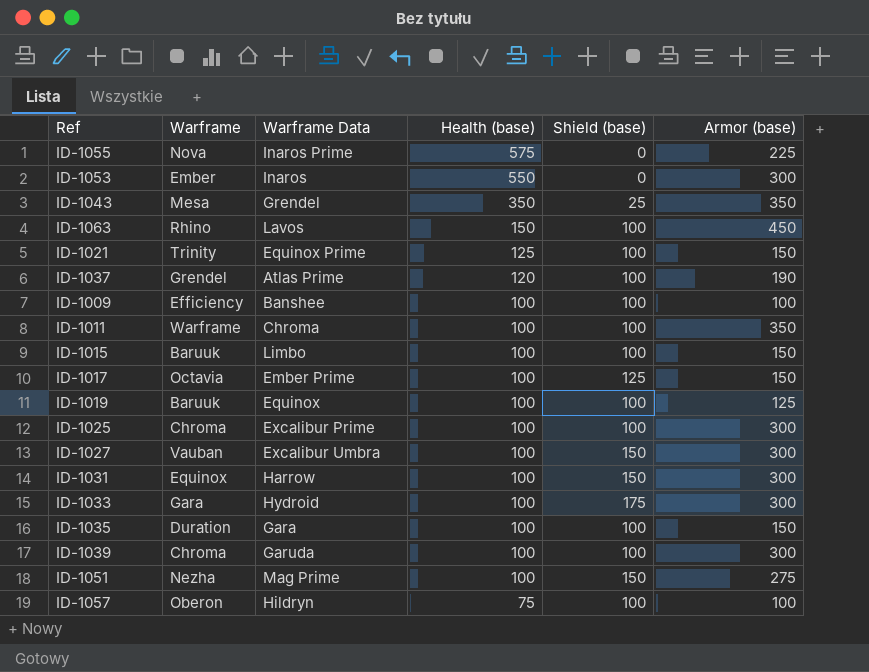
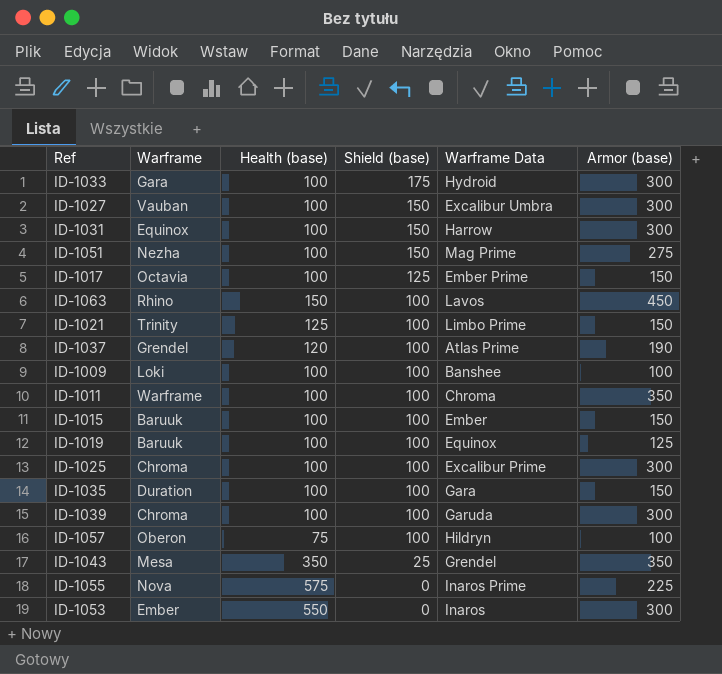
row order: Health (base) descending -> Shield (base) descending
column Warframe Data | position: 3 -> 5
ID-1021 | Warframe Data: Equinox Prime -> Limbo Prime
ID-1009 | Warframe: Efficiency -> Loki
ID-1015 | Warframe Data: Limbo -> Ember

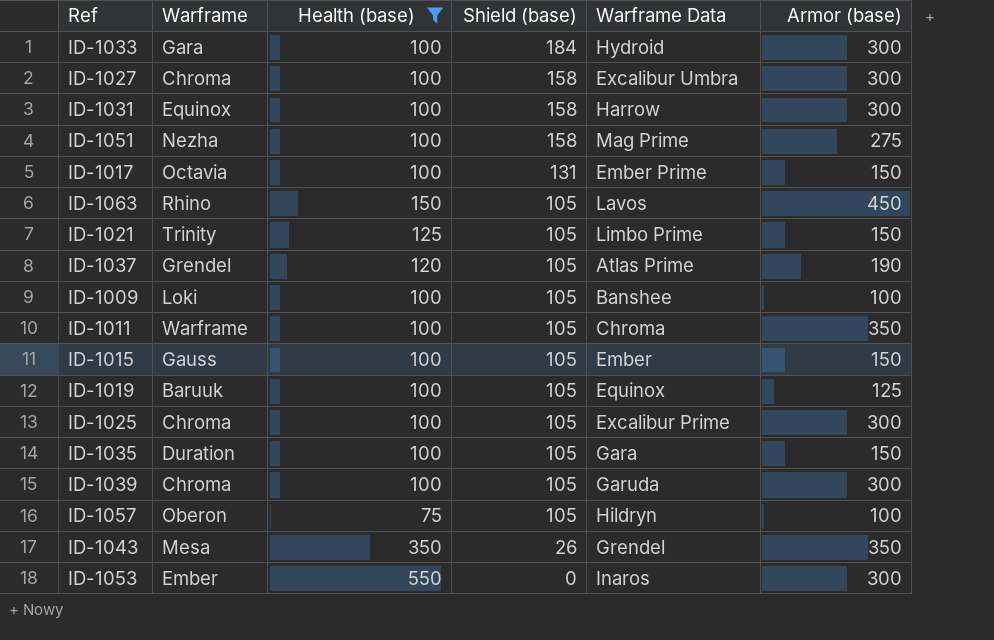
filter: none -> Health (base) != 575
ID-1033 | Shield (base): 175 -> 184
ID-1027 | Warframe: Vauban -> Chroma
ID-1027 | Shield (base): 150 -> 158
ID-1031 | Shield (base): 150 -> 158
ID-1051 | Shield (base): 150 -> 158
ID-1017 | Shield (base): 125 -> 131
ID-1063 | Shield (base): 100 -> 105
ID-1021 | Shield (base): 100 -> 105
ID-1037 | Shield (base): 100 -> 105
ID-1009 | Shield (base): 100 -> 105
ID-1011 | Shield (base): 100 -> 105
ID-1015 | Warframe: Baruuk -> Gauss
ID-1015 | Shield (base): 100 -> 105
ID-1019 | Shield (base): 100 -> 105
ID-1025 | Shield (base): 100 -> 105
ID-1035 | Shield (base): 100 -> 105
ID-1039 | Shield (base): 100 -> 105
ID-1057 | Shield (base): 100 -> 105
ID-1043 | Shield (base): 25 -> 26

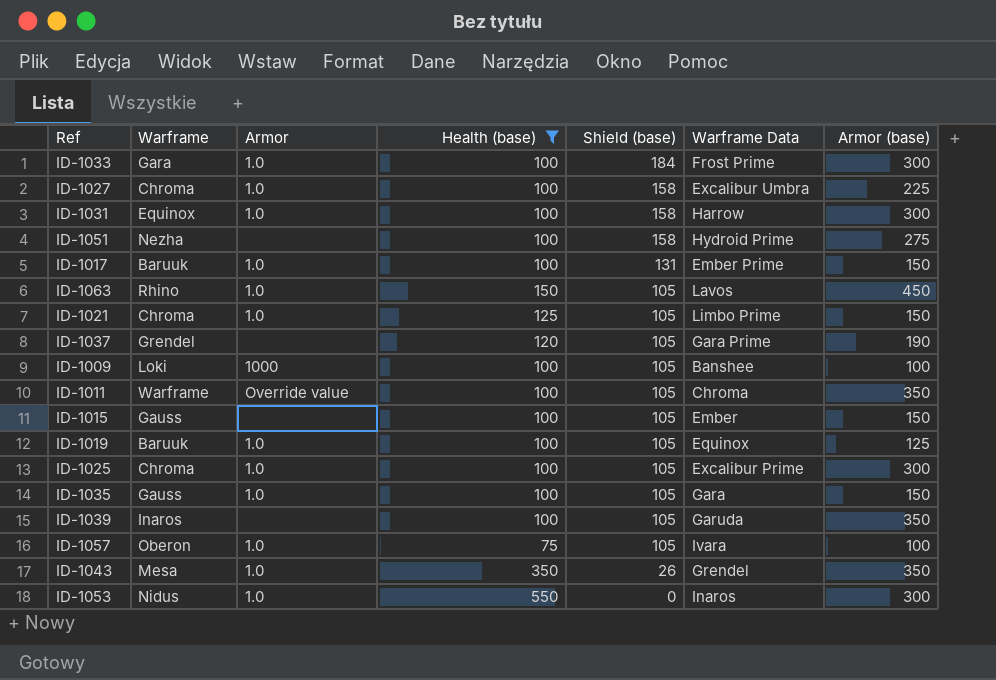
column Armor | position: none -> 3
ID-1033 | Warframe Data: Hydroid -> Frost Prime
ID-1027 | Armor (base): 300 -> 225
ID-1051 | Warframe Data: Mag Prime -> Hydroid Prime
ID-1017 | Warframe: Octavia -> Baruuk
ID-1021 | Warframe: Trinity -> Chroma
ID-1037 | Warframe Data: Atlas Prime -> Gara Prime
ID-1035 | Warframe: Duration -> Gauss
ID-1039 | Warframe: Chroma -> Inaros
ID-1039 | Armor (base): 300 -> 350
ID-1057 | Warframe Data: Hildryn -> Ivara
ID-1053 | Warframe: Ember -> Nidus

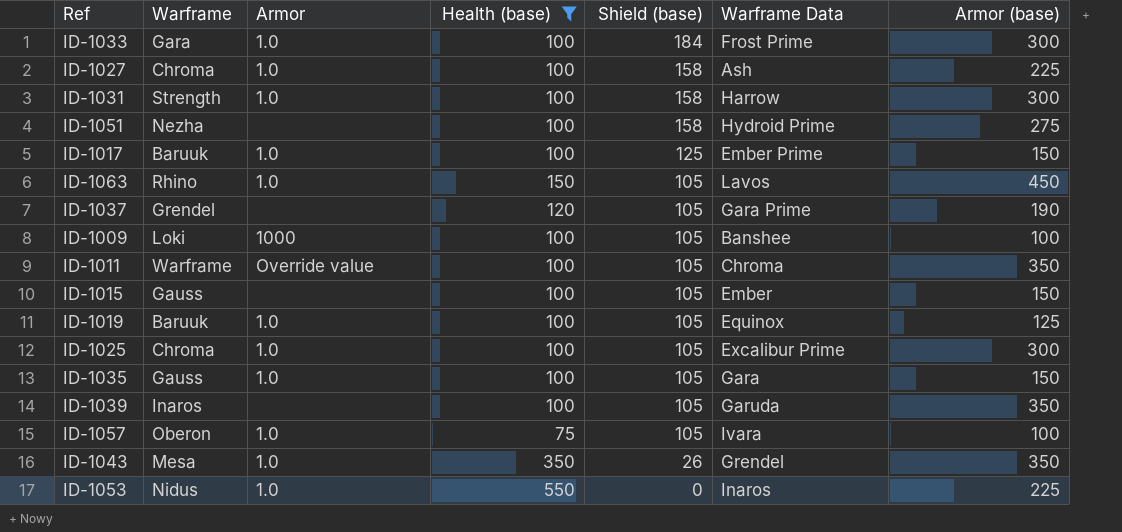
row ID-1021: Chroma | 1.0 | 125 | 105 | Limbo Prime | 150 -> none
ID-1027 | Warframe Data: Excalibur Umbra -> Ash
ID-1031 | Warframe: Equinox -> Strength
ID-1017 | Shield (base): 131 -> 125
ID-1053 | Armor (base): 300 -> 225

